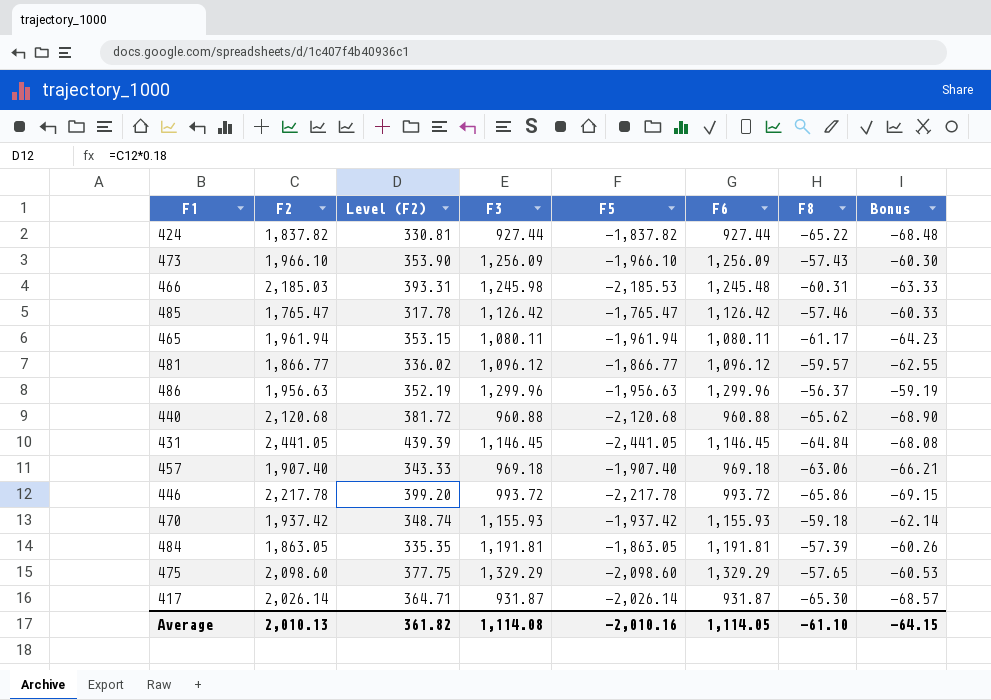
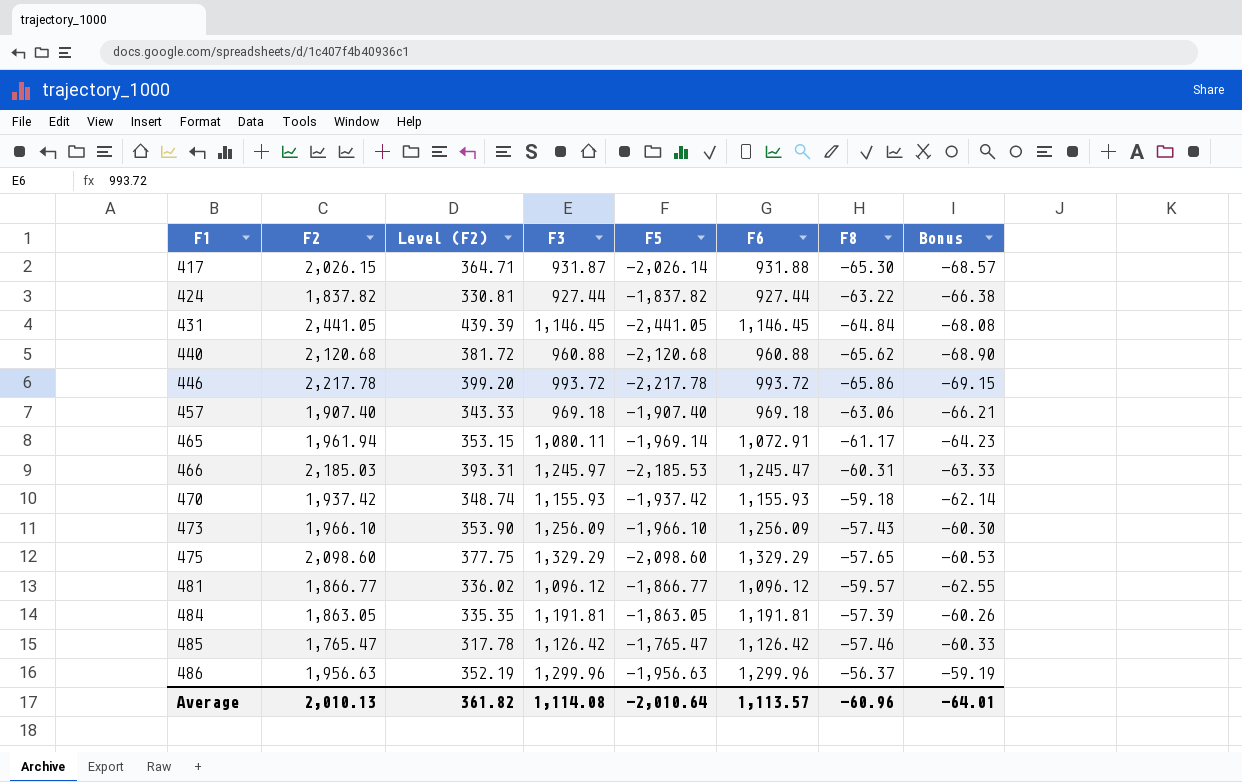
row order: none -> F1 ascending
417 | F2: 2,026.14 -> 2,026.15
417 | F6: 931.87 -> 931.88
424 | F8: -65.22 -> -63.22
424 | Bonus: -68.48 -> -66.38
465 | F5: -1,961.94 -> -1,969.14
465 | F6: 1,080.11 -> 1,072.91
466 | F3: 1,245.98 -> 1,245.97
466 | F6: 1,245.48 -> 1,245.47
Average | F5: -2,010.16 -> -2,010.64
Average | F6: 1,114.05 -> 1,113.57
Average | F8: -61.10 -> -60.96
Average | Bonus: -64.15 -> -64.01

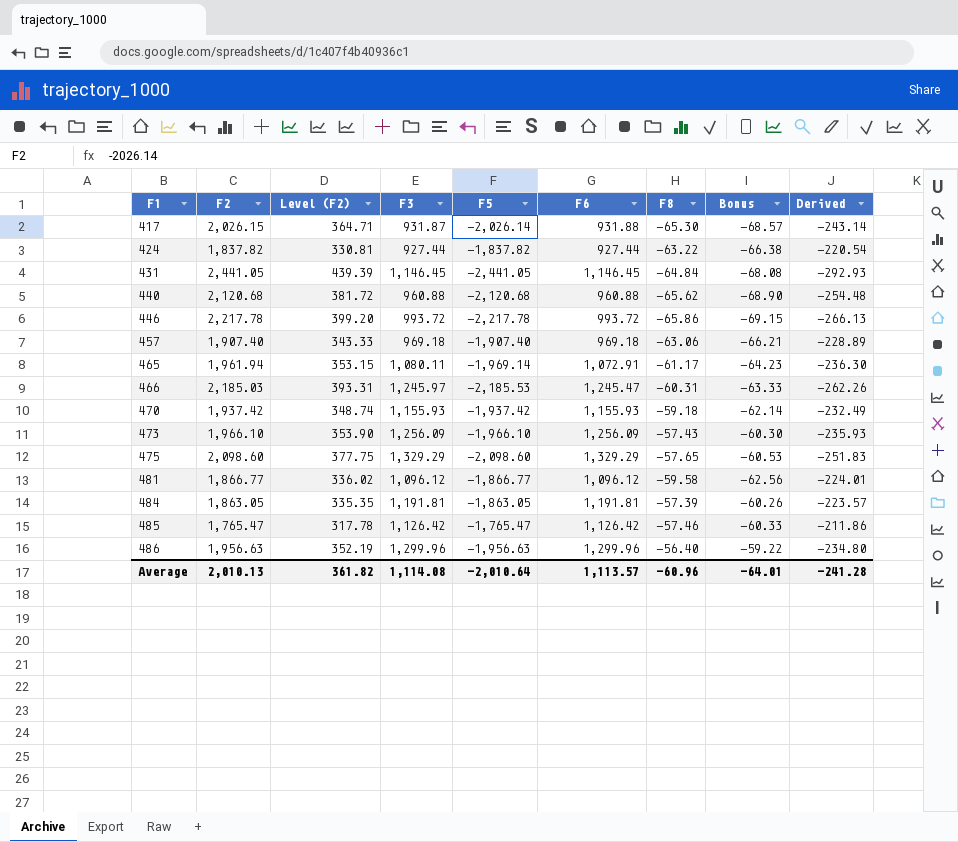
column Derived | formula: none -> [F5] * 0.12
481 | F8: -59.57 -> -59.58
481 | Bonus: -62.55 -> -62.56
486 | F8: -56.37 -> -56.40
486 | Bonus: -59.19 -> -59.22

